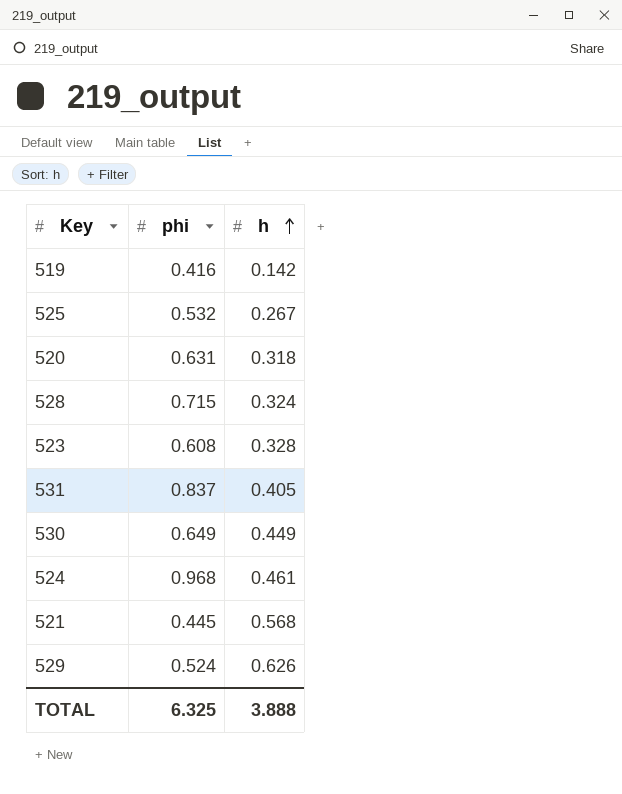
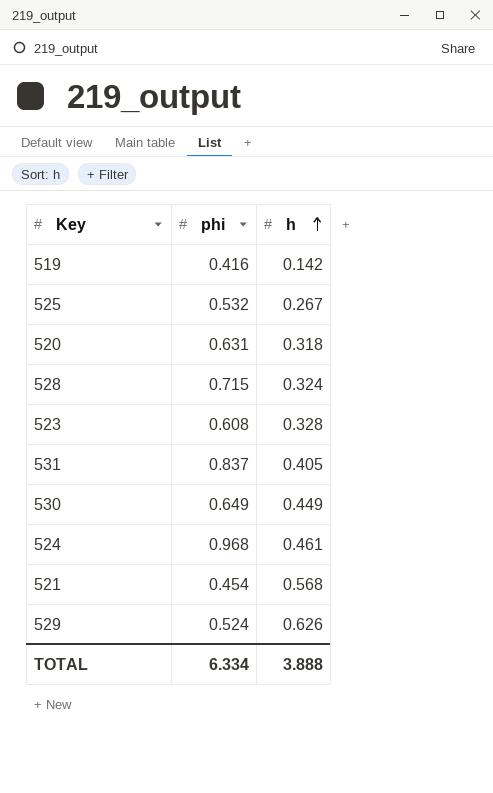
521 | phi: 0.445 -> 0.454
TOTAL | phi: 6.325 -> 6.334

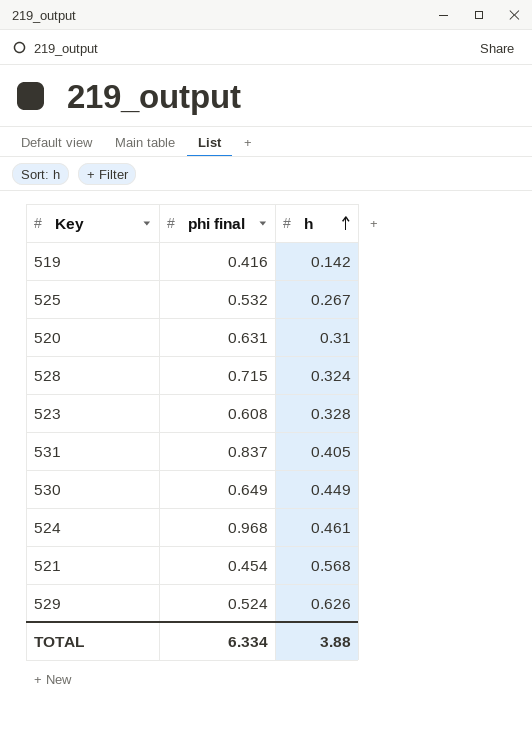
column name: phi -> phi final
520 | h: 0.318 -> 0.31
TOTAL | h: 3.888 -> 3.88

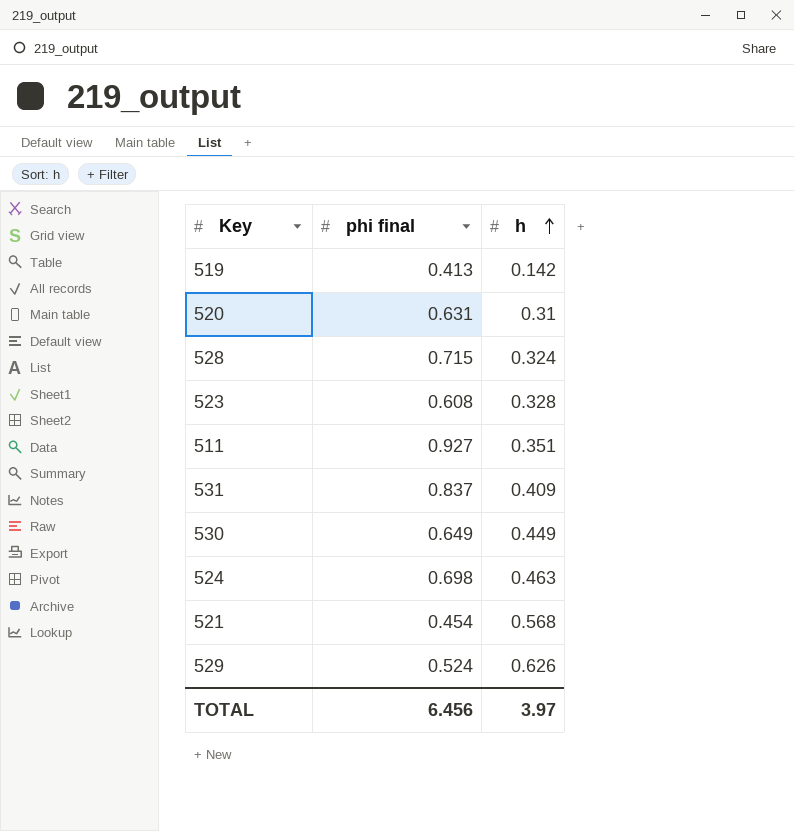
row 525: 0.532 | 0.267 -> none
519 | phi final: 0.416 -> 0.413
row 511: none -> 0.927 | 0.351
531 | h: 0.405 -> 0.409
524 | phi final: 0.968 -> 0.698
524 | h: 0.461 -> 0.463
TOTAL | phi final: 6.334 -> 6.456
TOTAL | h: 3.88 -> 3.97

